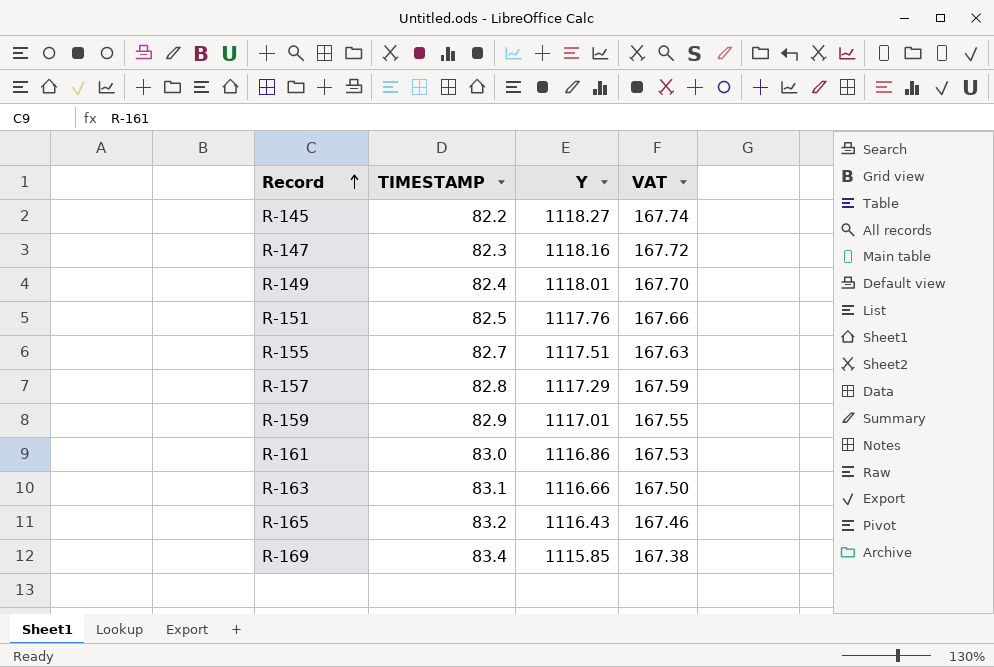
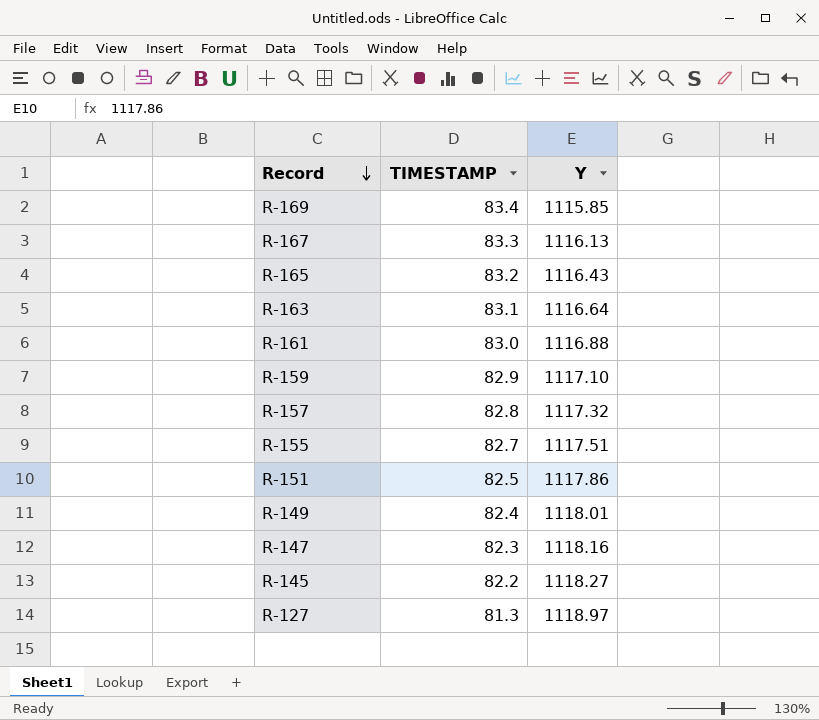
row order: Record ascending -> Record descending
column VAT | formula: [Y] * 0.15 -> none
row R-167: none -> 83.3 | 1116.13
R-163 | Y: 1116.66 -> 1116.64
R-161 | Y: 1116.86 -> 1116.88
R-159 | Y: 1117.01 -> 1117.10
R-157 | Y: 1117.29 -> 1117.32
R-151 | Y: 1117.76 -> 1117.86
row R-127: none -> 81.3 | 1118.97

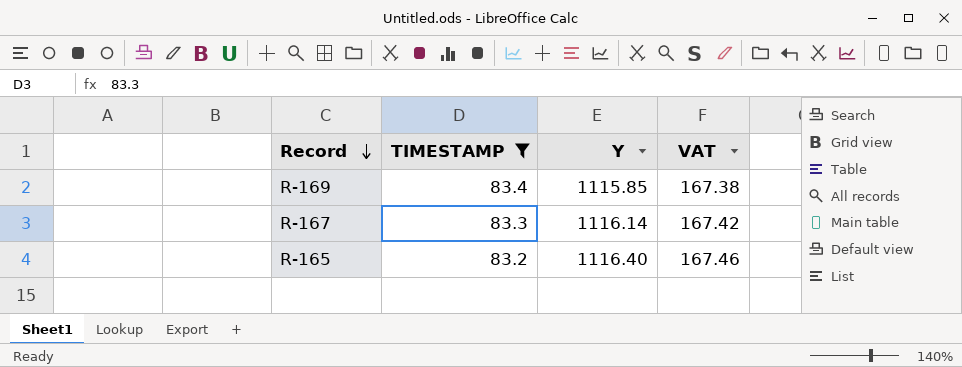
filter: none -> TIMESTAMP >= 83.2
column VAT | formula: none -> [Y] * 0.15
R-167 | Y: 1116.13 -> 1116.14
R-165 | Y: 1116.43 -> 1116.40

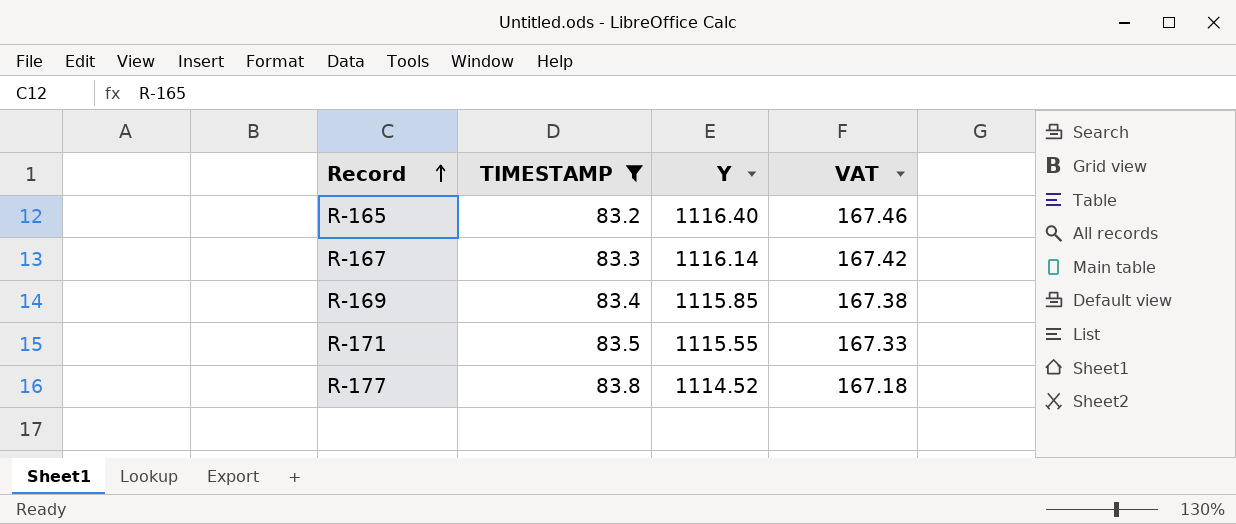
row order: Record descending -> Record ascending
row R-171: none -> 83.5 | 1115.55 | 167.33
row R-177: none -> 83.8 | 1114.52 | 167.18

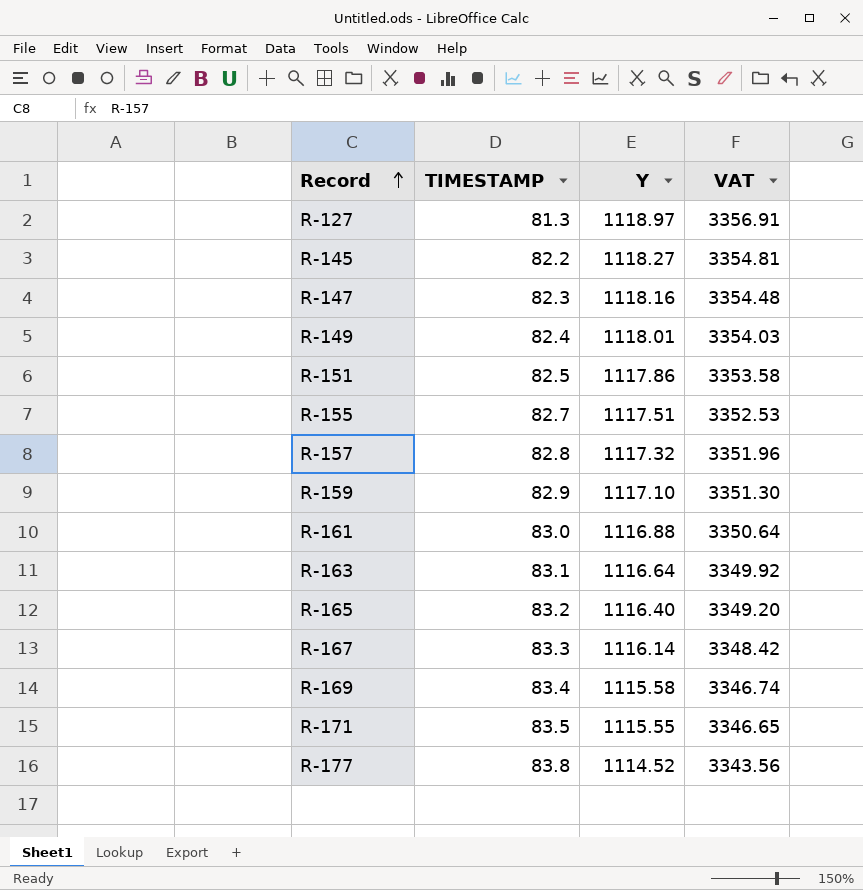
filter: TIMESTAMP >= 83.2 -> none
column VAT | formula: [Y] * 0.15 -> [Y] * 3
R-169 | Y: 1115.85 -> 1115.58

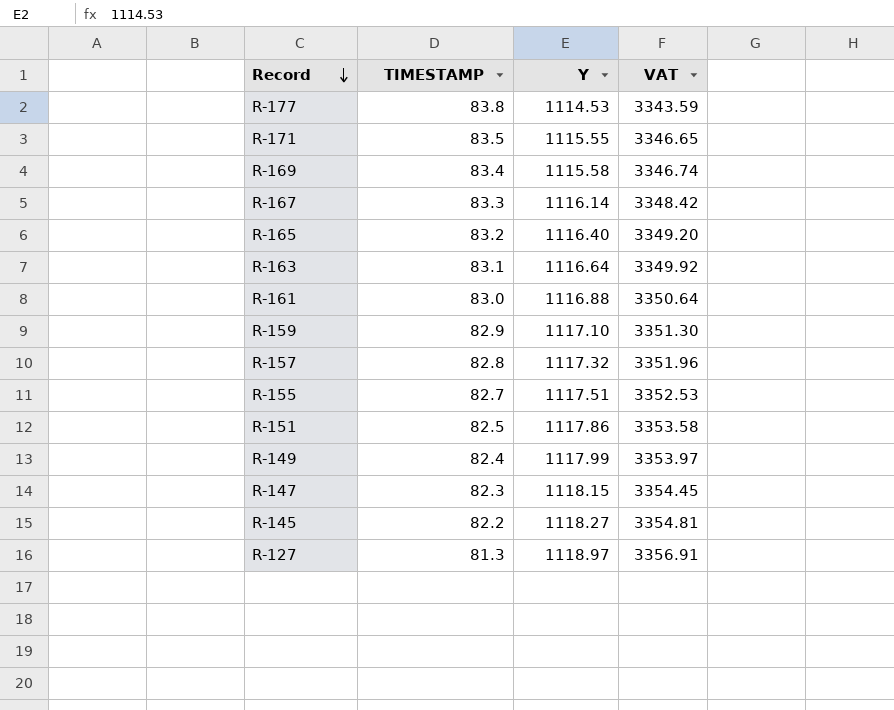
row order: Record ascending -> Record descending
R-177 | Y: 1114.52 -> 1114.53
R-177 | VAT: 3343.56 -> 3343.59
R-149 | Y: 1118.01 -> 1117.99
R-149 | VAT: 3354.03 -> 3353.97
R-147 | Y: 1118.16 -> 1118.15
R-147 | VAT: 3354.48 -> 3354.45

